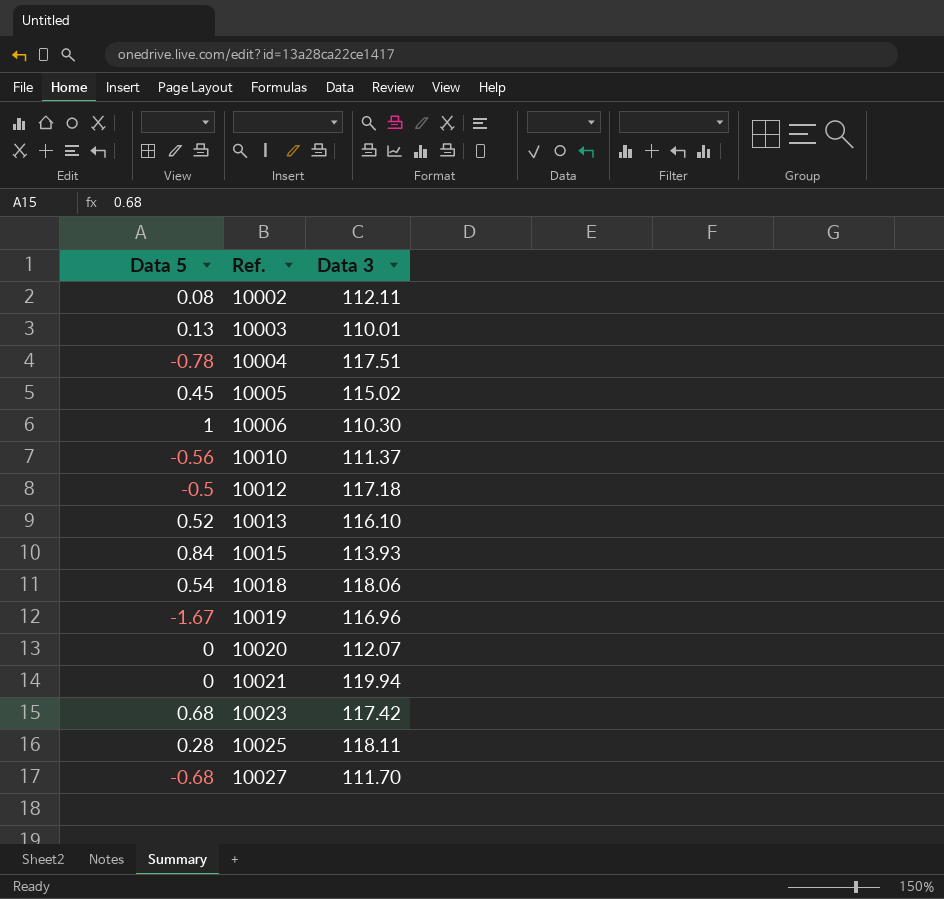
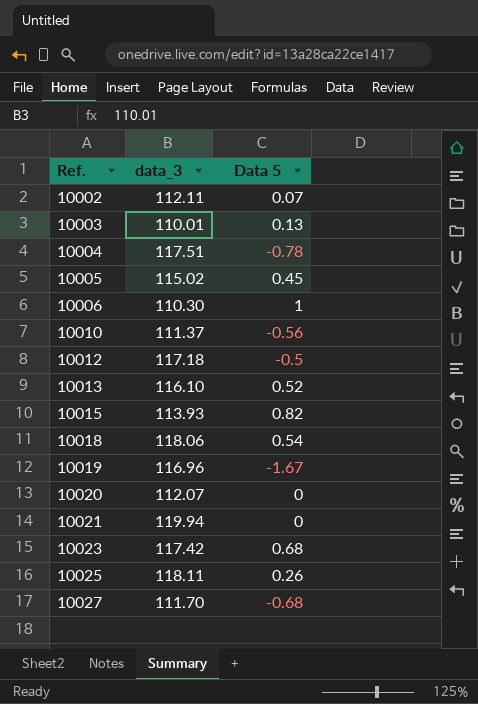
column name: Data 3 -> data_3
column Data 5 | position: 1 -> 3
10002 | Data 5: 0.08 -> 0.07
10015 | Data 5: 0.84 -> 0.82
10025 | Data 5: 0.28 -> 0.26

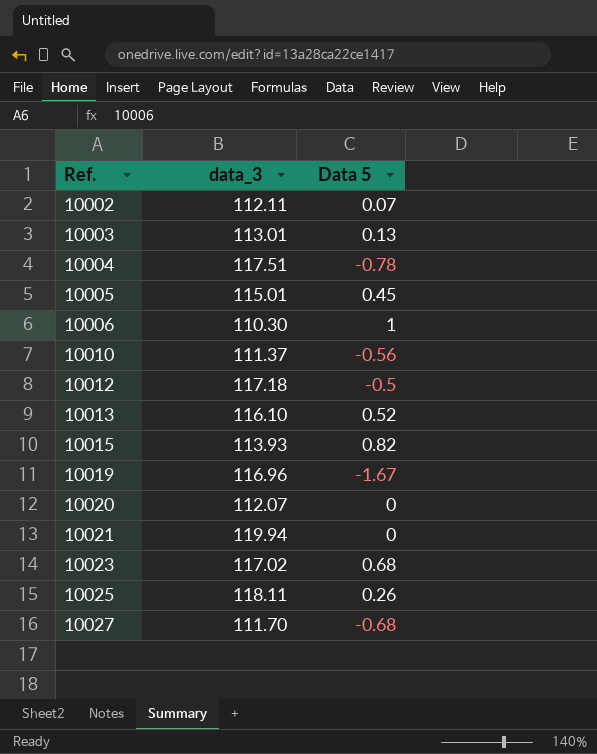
row 10018: 118.06 | 0.54 -> none
10003 | data_3: 110.01 -> 113.01
10005 | data_3: 115.02 -> 115.01
10023 | data_3: 117.42 -> 117.02

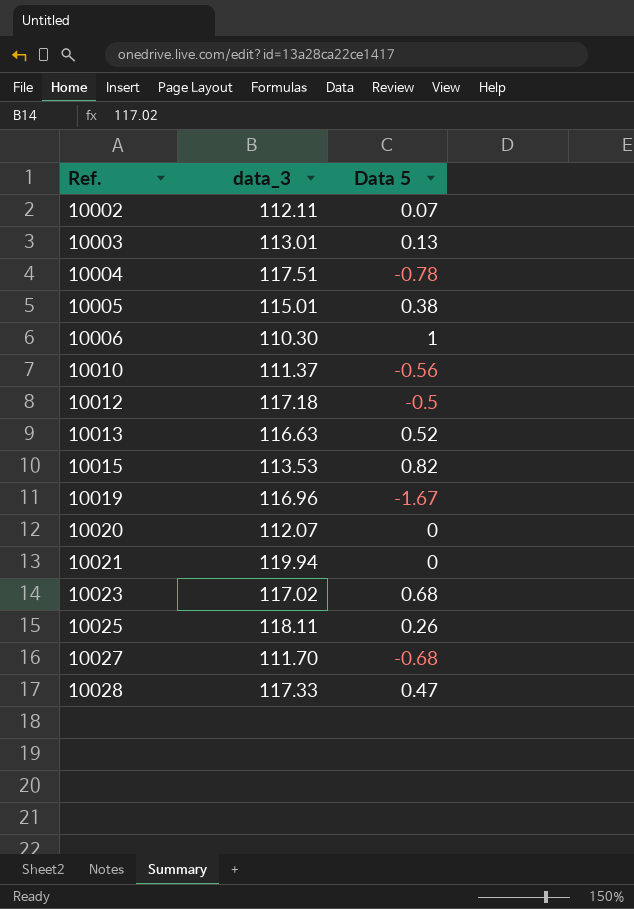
10005 | Data 5: 0.45 -> 0.38
10013 | data_3: 116.10 -> 116.63
10015 | data_3: 113.93 -> 113.53
row 10028: none -> 117.33 | 0.47

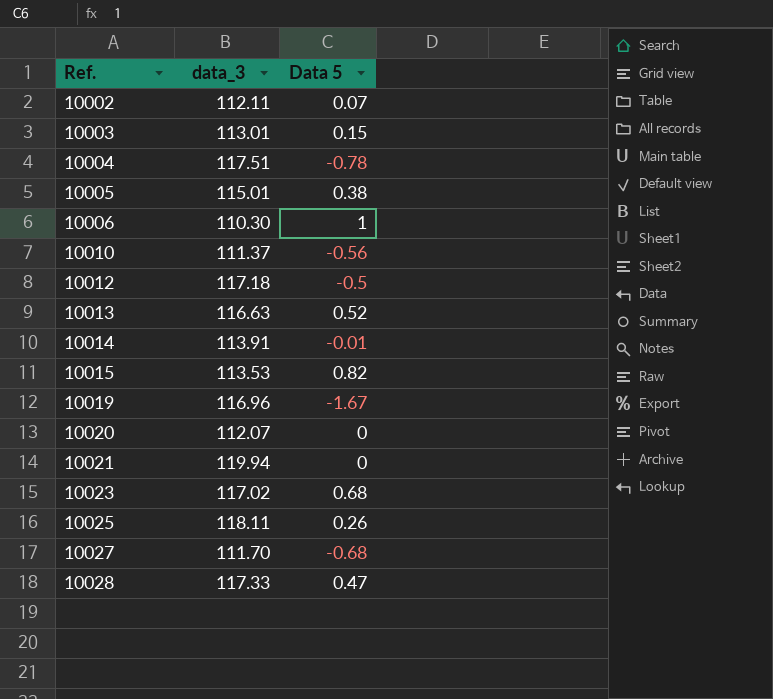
10003 | Data 5: 0.13 -> 0.15
row 10014: none -> 113.91 | -0.01

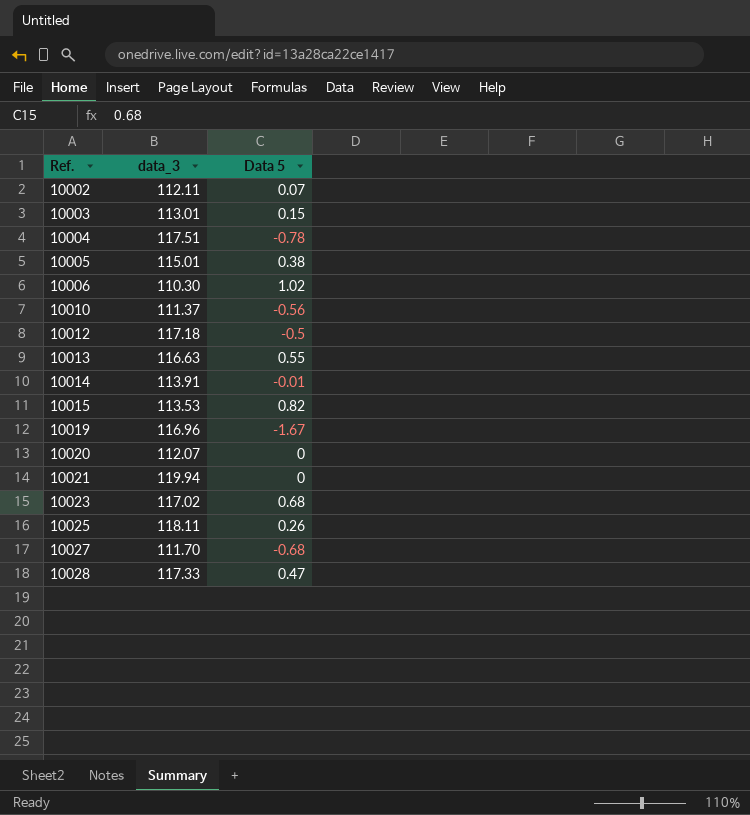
10006 | Data 5: 1 -> 1.02
10013 | Data 5: 0.52 -> 0.55

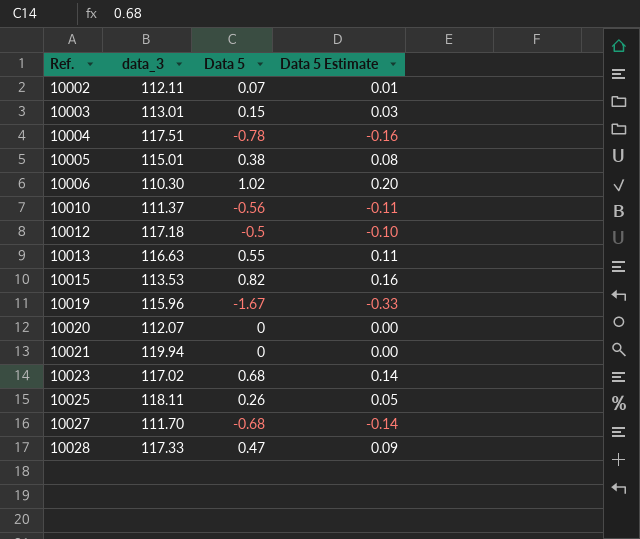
column Data 5 Estimate | formula: none -> [Data 5] * 0.2
row 10014: 113.91 | -0.01 -> none
10019 | data_3: 116.96 -> 115.96

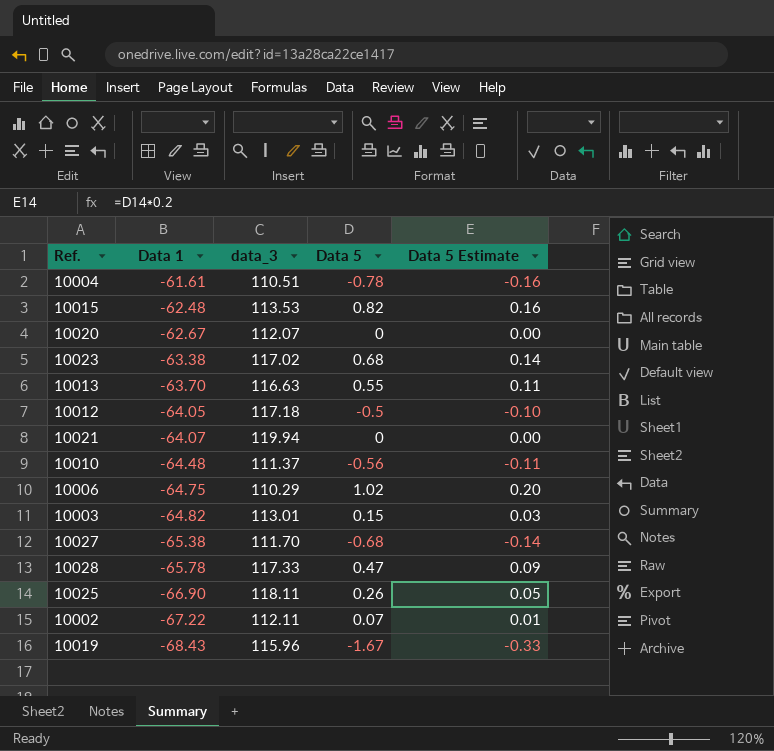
row order: Ref. ascending -> Data 1 descending
column Data 1 | position: none -> 2
row 10005: 115.01 | 0.38 | 0.08 -> none
10004 | data_3: 117.51 -> 110.51
10006 | data_3: 110.30 -> 110.29

